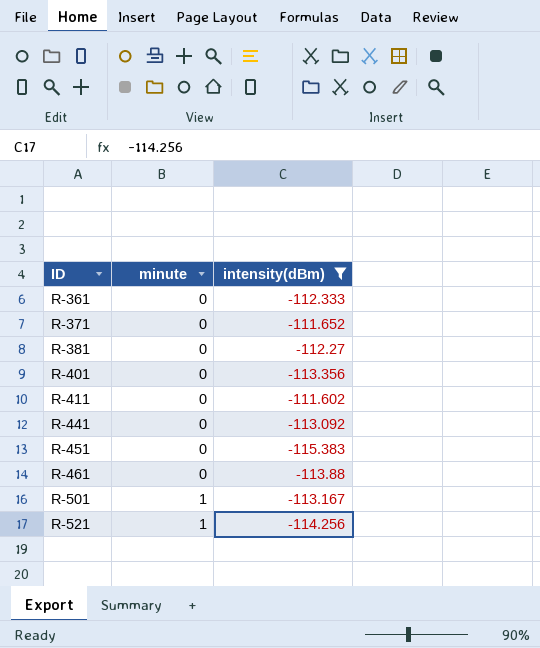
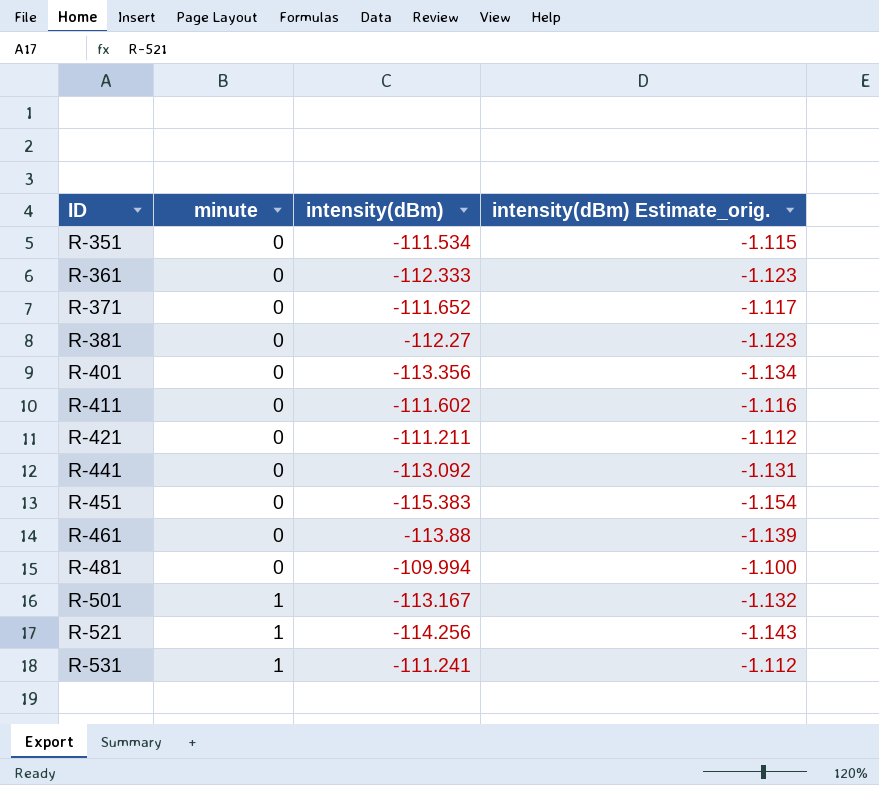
filter: intensity(dBm) <= -111.602 -> none
column intensity(dBm) Estimate_orig. | formula: none -> [intensity(dBm)] * 0.01

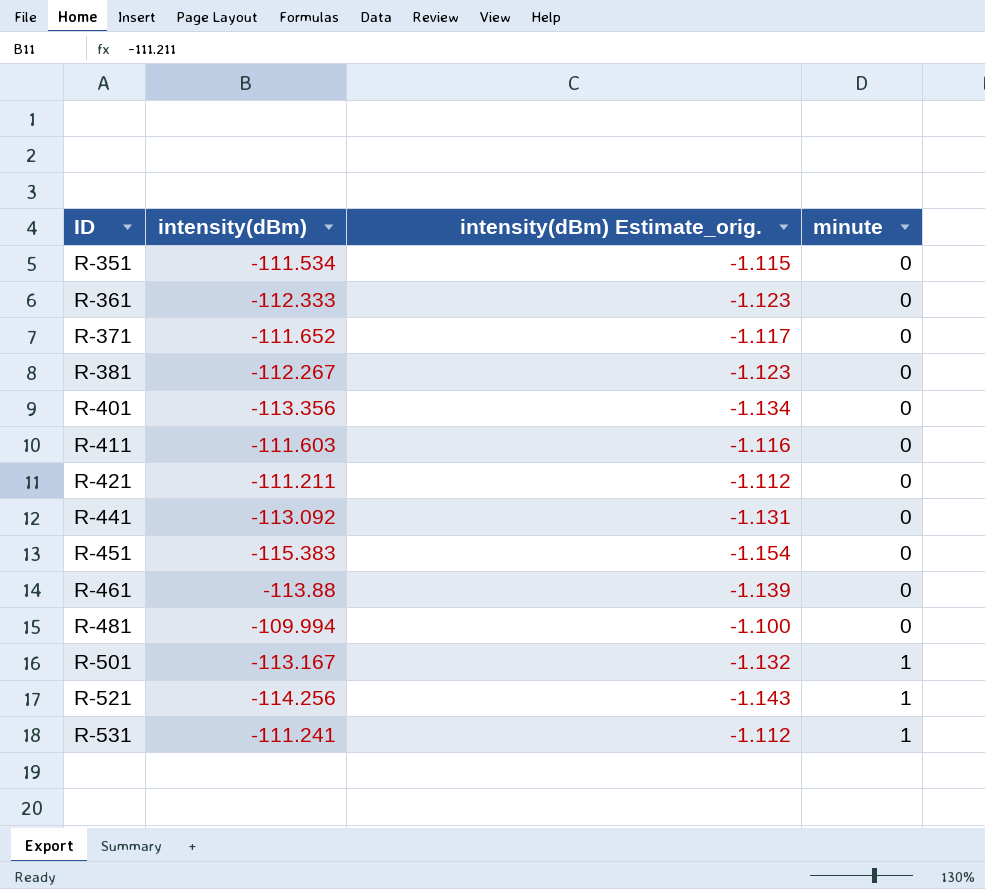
column minute | position: 2 -> 4
R-381 | intensity(dBm): -112.27 -> -112.267
R-411 | intensity(dBm): -111.602 -> -111.603

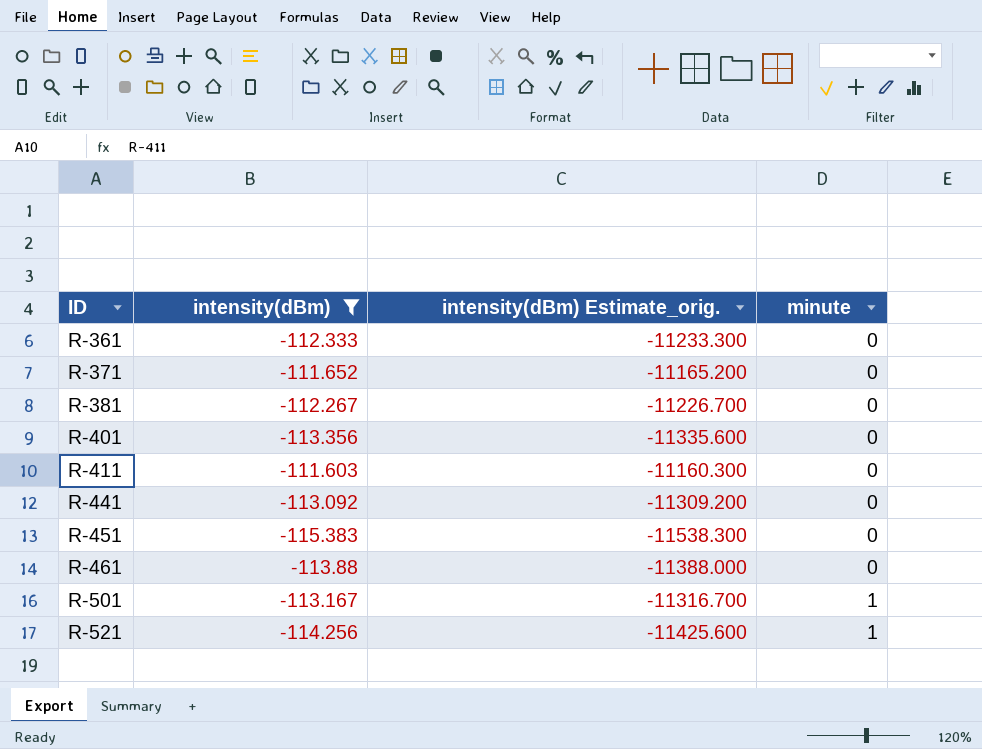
filter: none -> intensity(dBm) <= -111.603
column intensity(dBm) Estimate_orig. | formula: [intensity(dBm)] * 0.01 -> [intensity(dBm)] * 100

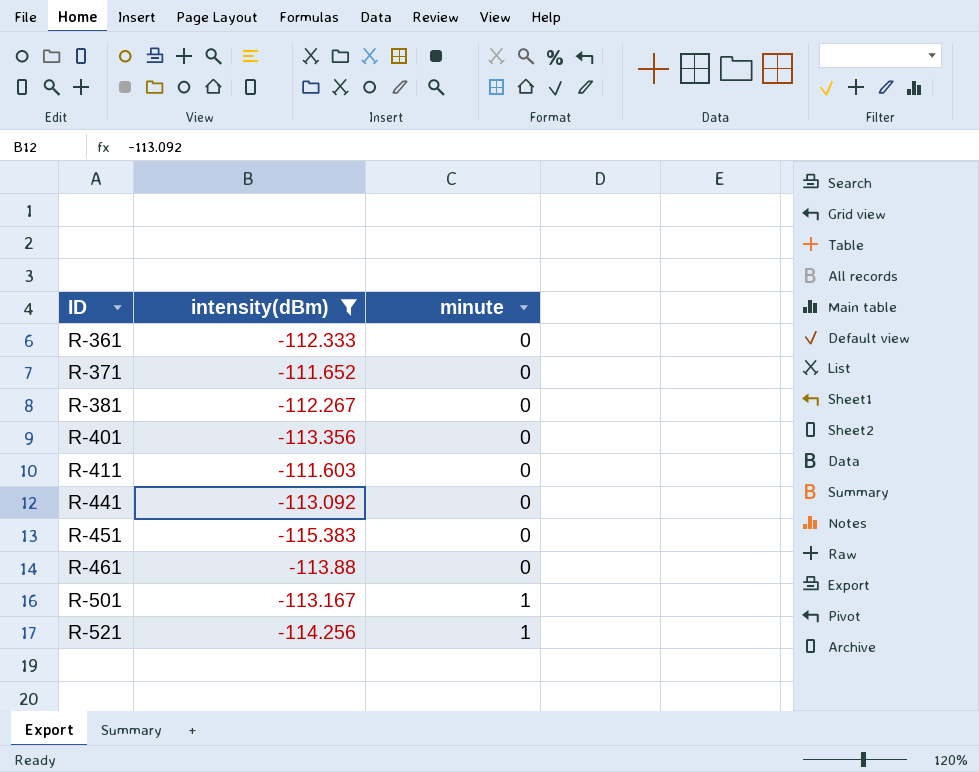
column intensity(dBm) Estimate_orig. | formula: [intensity(dBm)] * 100 -> none

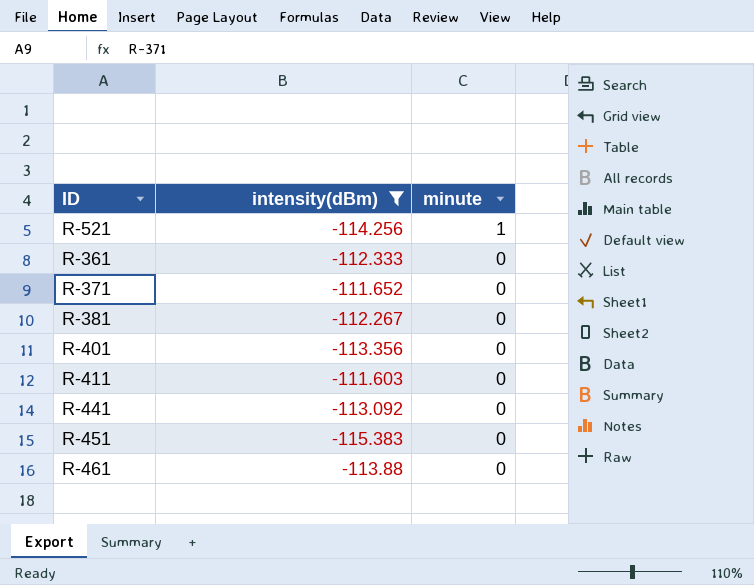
row order: ID ascending -> minute descending
row R-501: -113.167 | 1 -> none

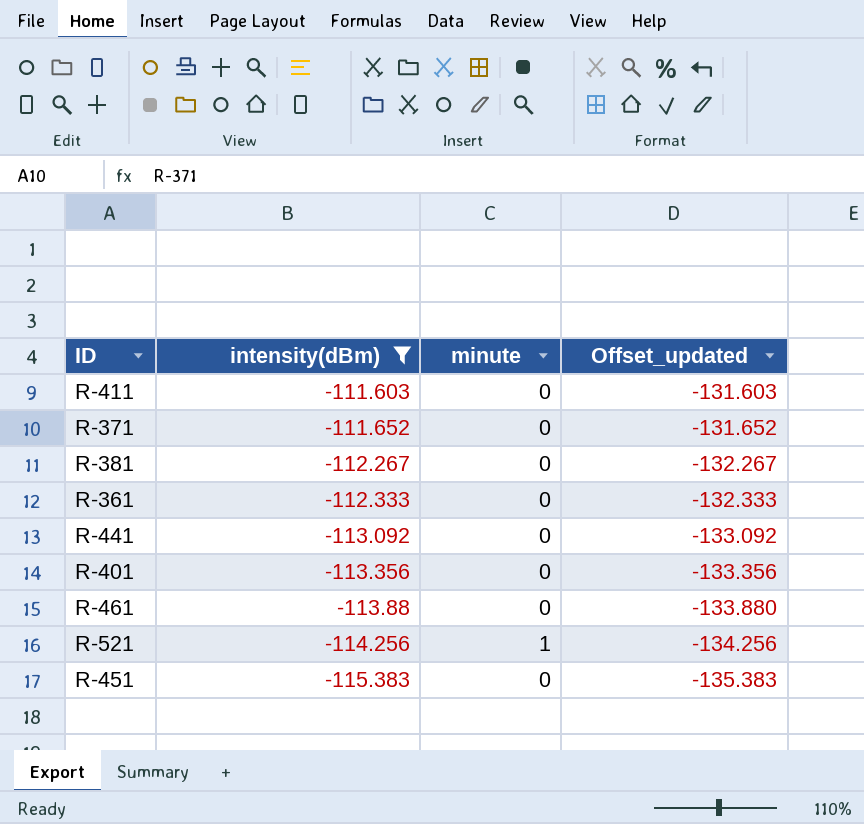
row order: minute descending -> intensity(dBm) descending
column Offset_updated | formula: none -> [intensity(dBm)] - 20

